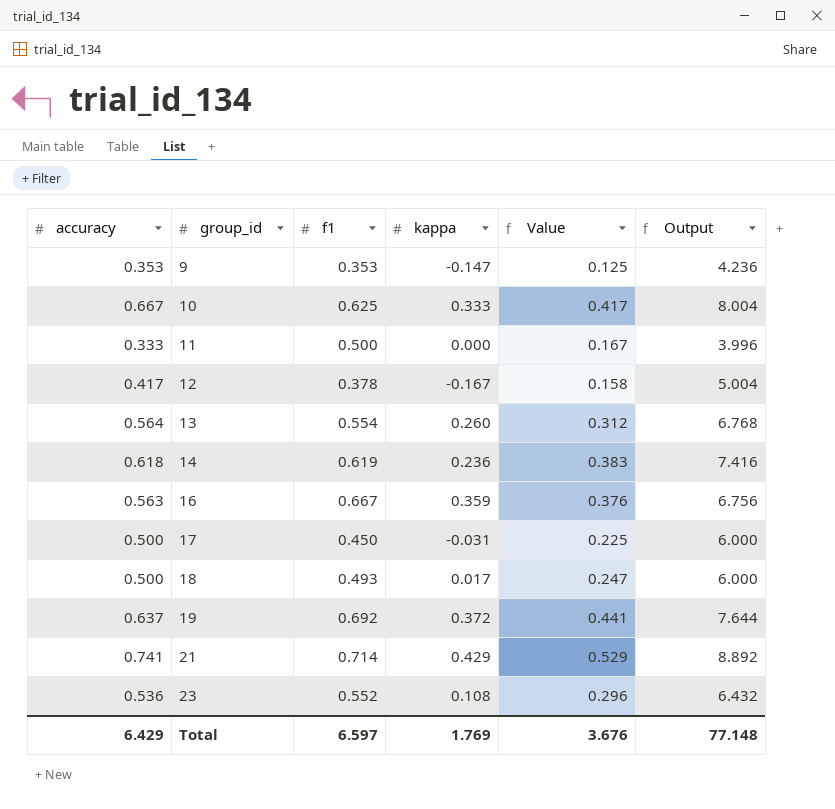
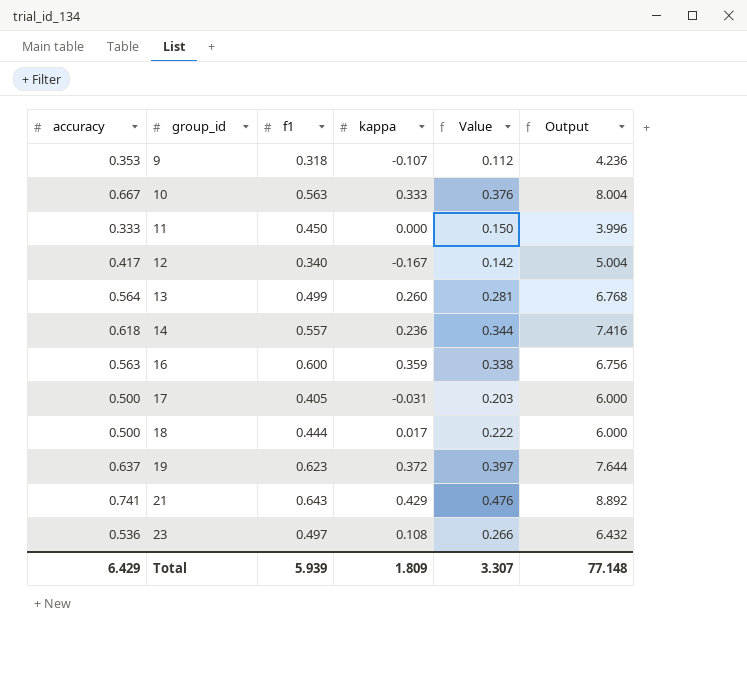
9 | f1: 0.353 -> 0.318
9 | kappa: -0.147 -> -0.107
9 | Value: 0.125 -> 0.112
10 | f1: 0.625 -> 0.563
10 | Value: 0.417 -> 0.376
11 | f1: 0.500 -> 0.450
11 | Value: 0.167 -> 0.150
12 | f1: 0.378 -> 0.340
12 | Value: 0.158 -> 0.142
13 | f1: 0.554 -> 0.499
13 | Value: 0.312 -> 0.281
14 | f1: 0.619 -> 0.557
14 | Value: 0.383 -> 0.344
16 | f1: 0.667 -> 0.600
16 | Value: 0.376 -> 0.338
17 | f1: 0.450 -> 0.405
17 | Value: 0.225 -> 0.203
18 | f1: 0.493 -> 0.444
18 | Value: 0.247 -> 0.222
19 | f1: 0.692 -> 0.623
19 | Value: 0.441 -> 0.397
21 | f1: 0.714 -> 0.643
21 | Value: 0.529 -> 0.476
23 | f1: 0.552 -> 0.497
23 | Value: 0.296 -> 0.266
Total | f1: 6.597 -> 5.939
Total | kappa: 1.769 -> 1.809
Total | Value: 3.676 -> 3.307

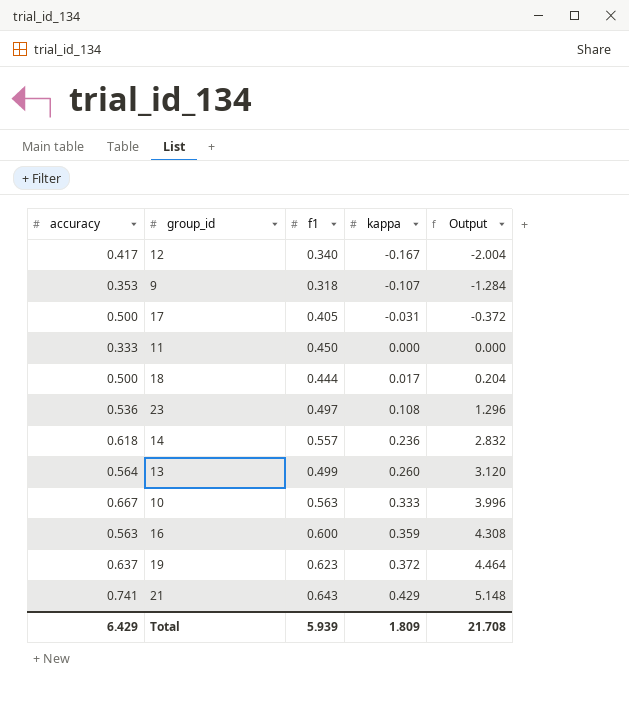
row order: group_id ascending -> kappa ascending
column Value | formula: [accuracy] * [f1] -> none
column Output | formula: [accuracy] * 12 -> [kappa] * 12
Total | Output: 77.148 -> 21.708

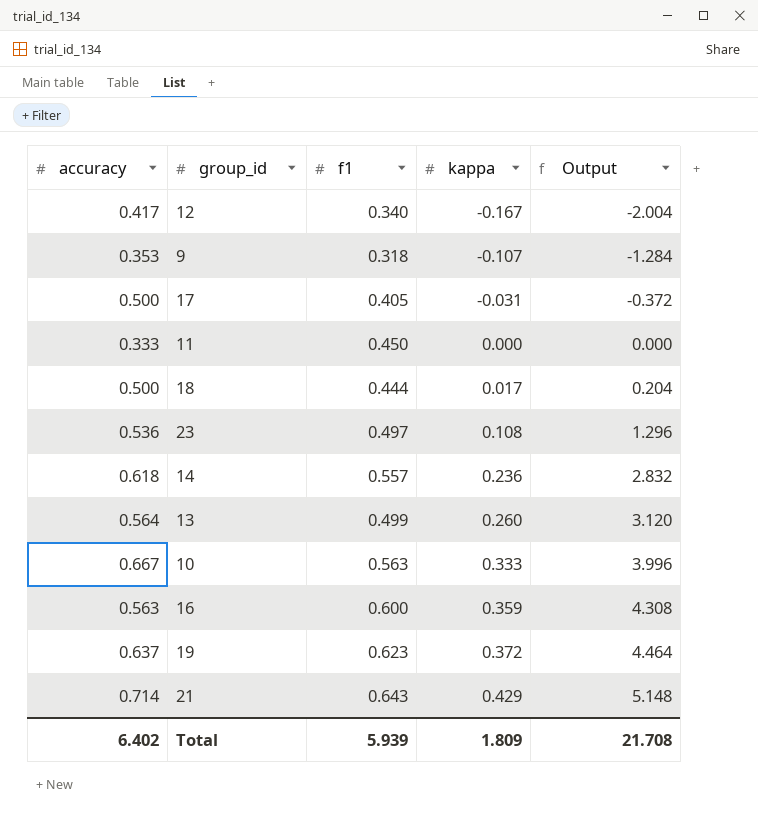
21 | accuracy: 0.741 -> 0.714
Total | accuracy: 6.429 -> 6.402

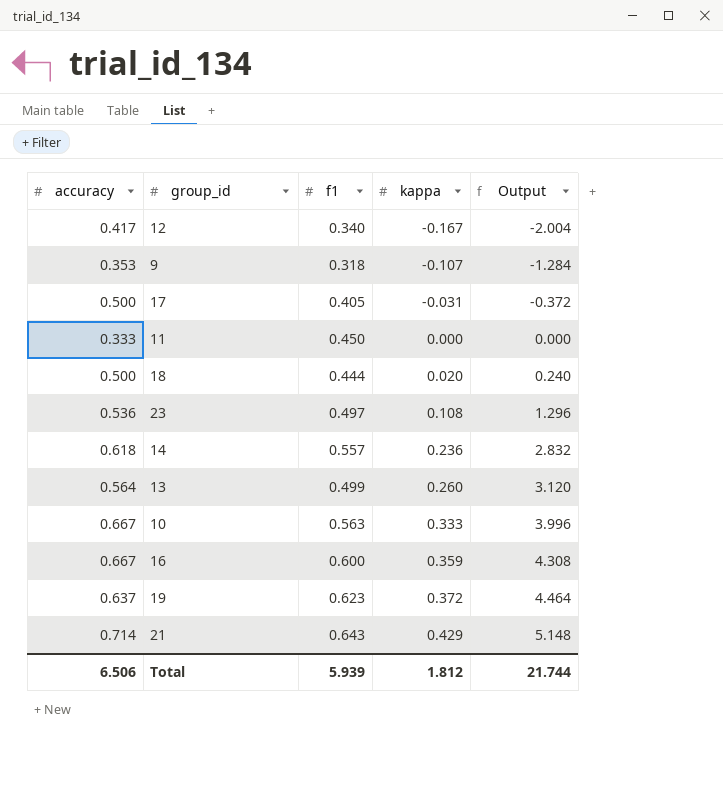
18 | kappa: 0.017 -> 0.020
18 | Output: 0.204 -> 0.240
16 | accuracy: 0.563 -> 0.667
Total | accuracy: 6.402 -> 6.506
Total | kappa: 1.809 -> 1.812
Total | Output: 21.708 -> 21.744

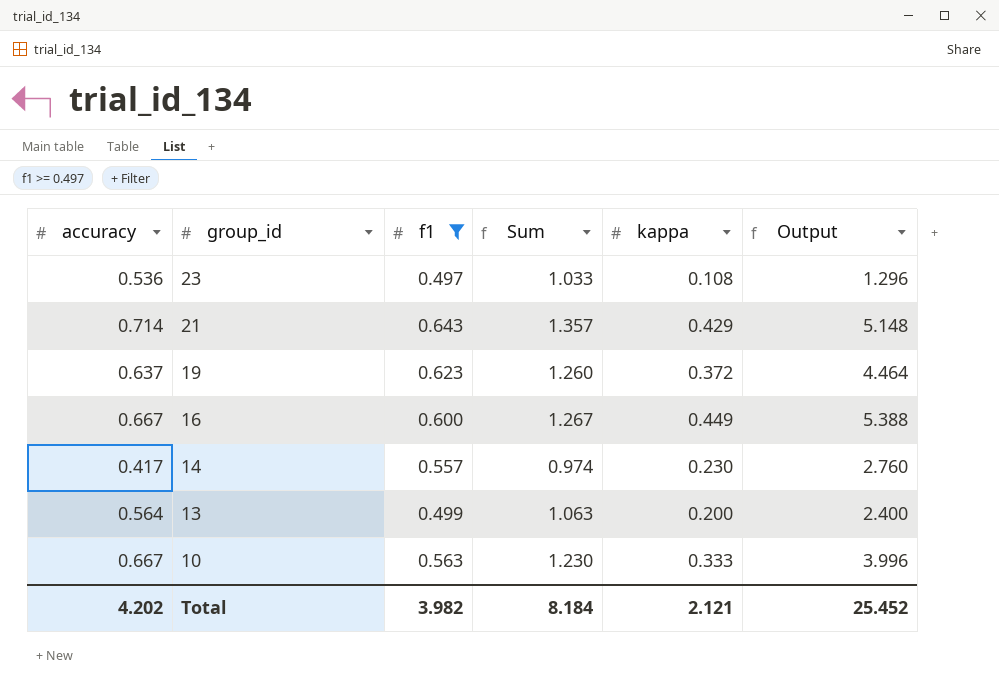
filter: none -> f1 >= 0.497
row order: kappa ascending -> group_id descending
column Sum | formula: none -> [accuracy] + [f1]
16 | kappa: 0.359 -> 0.449
16 | Output: 4.308 -> 5.388
14 | accuracy: 0.618 -> 0.417
14 | kappa: 0.236 -> 0.230
14 | Output: 2.832 -> 2.760
13 | kappa: 0.260 -> 0.200
13 | Output: 3.120 -> 2.400
Total | accuracy: 6.506 -> 4.202
Total | f1: 5.939 -> 3.982
Total | kappa: 1.812 -> 2.121
Total | Output: 21.744 -> 25.452

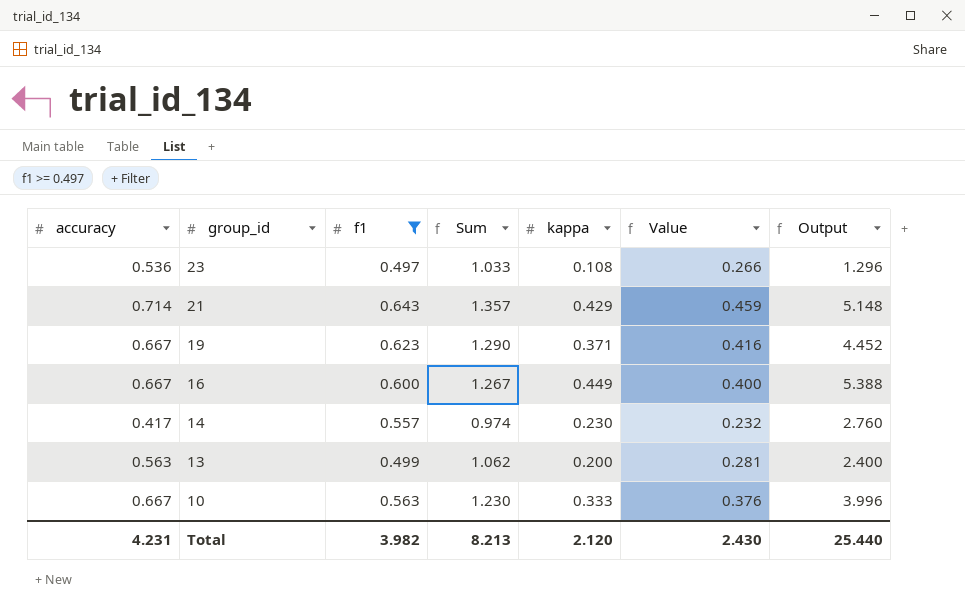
column Value | formula: none -> [accuracy] * [f1]
19 | accuracy: 0.637 -> 0.667
19 | Sum: 1.260 -> 1.290
19 | kappa: 0.372 -> 0.371
19 | Output: 4.464 -> 4.452
13 | accuracy: 0.564 -> 0.563
13 | Sum: 1.063 -> 1.062
Total | accuracy: 4.202 -> 4.231
Total | Sum: 8.184 -> 8.213
Total | kappa: 2.121 -> 2.120
Total | Output: 25.452 -> 25.440

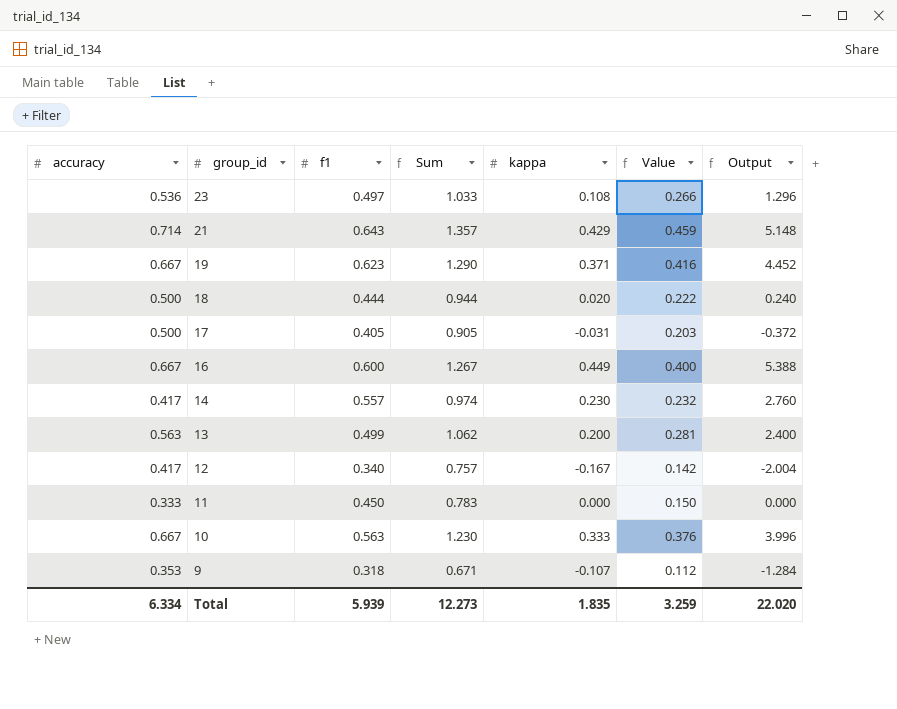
filter: f1 >= 0.497 -> none
Total | accuracy: 4.231 -> 6.334
Total | f1: 3.982 -> 5.939
Total | Sum: 8.213 -> 12.273
Total | kappa: 2.120 -> 1.835
Total | Value: 2.430 -> 3.259
Total | Output: 25.440 -> 22.020

